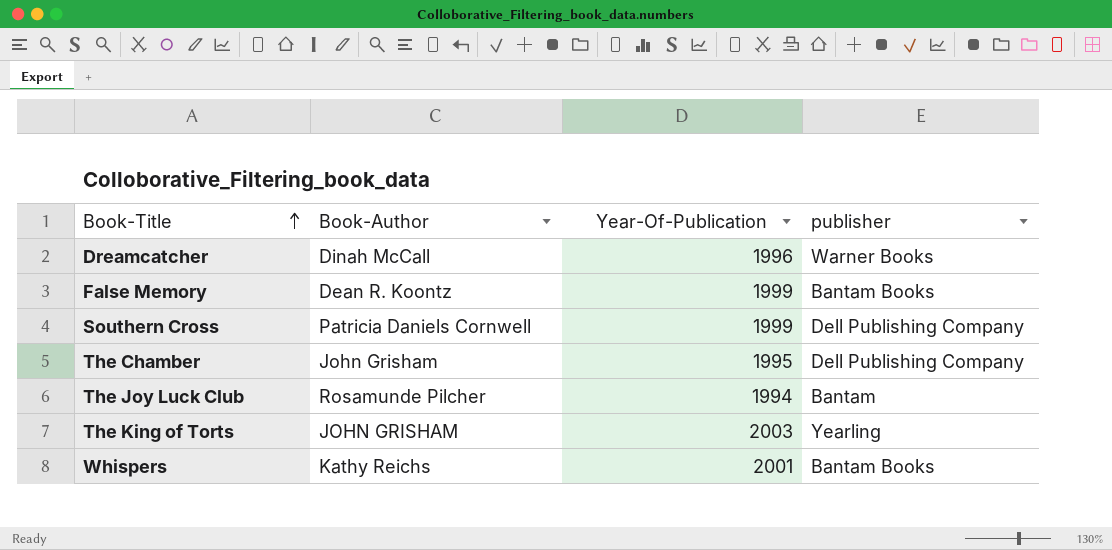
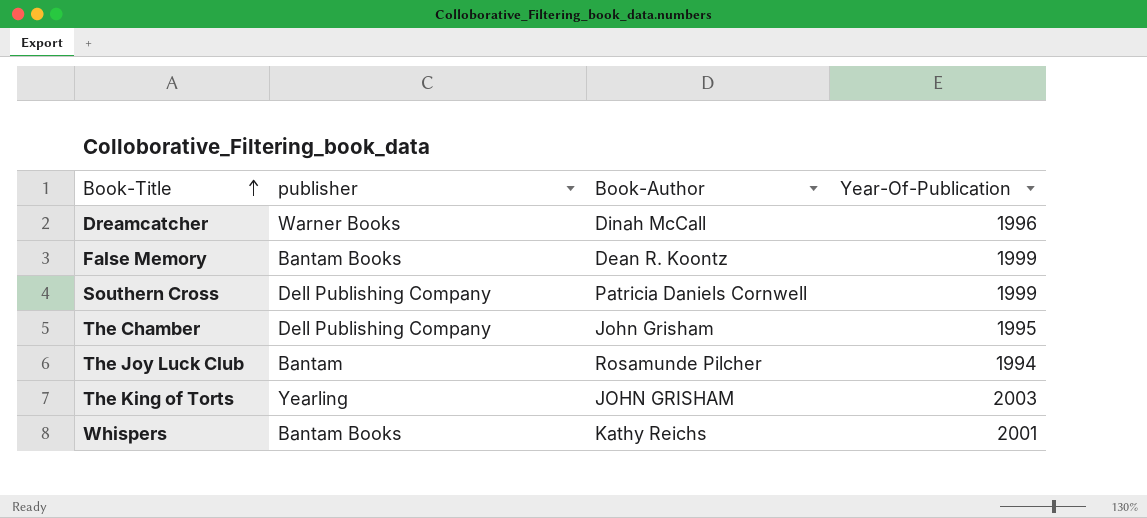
column publisher | position: 4 -> 2

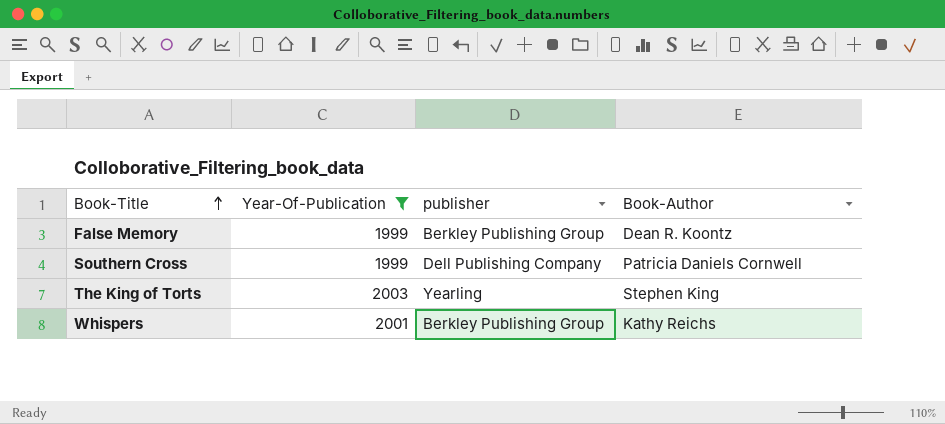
filter: none -> Year-Of-Publication >= 1999
column Year-Of-Publication | position: 4 -> 2
False Memory | publisher: Bantam Books -> Berkley Publishing Group
The King of Torts | Book-Author: JOHN GRISHAM -> Stephen King
Whispers | publisher: Bantam Books -> Berkley Publishing Group

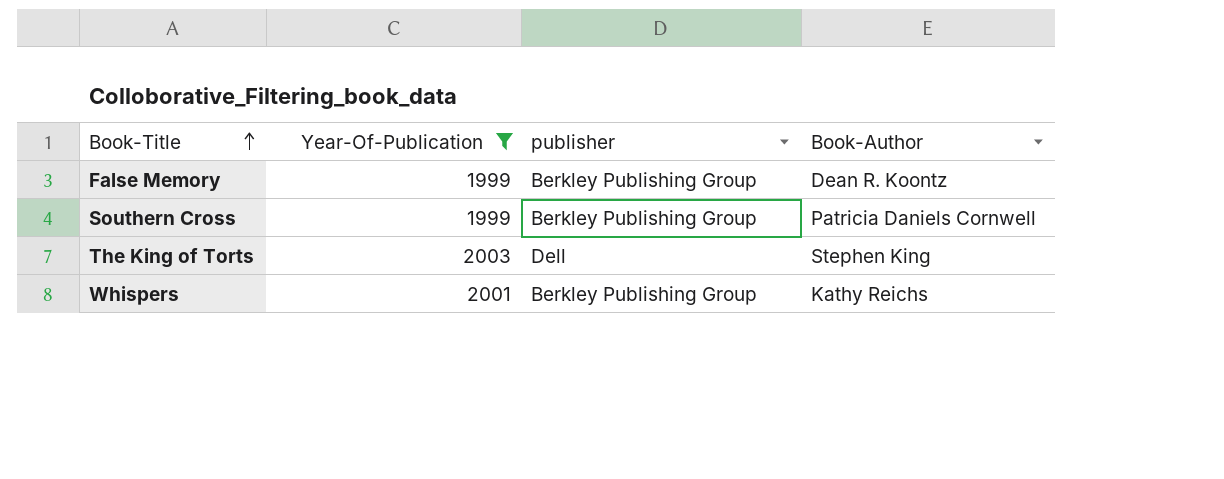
Southern Cross | publisher: Dell Publishing Company -> Berkley Publishing Group
The King of Torts | publisher: Yearling -> Dell

